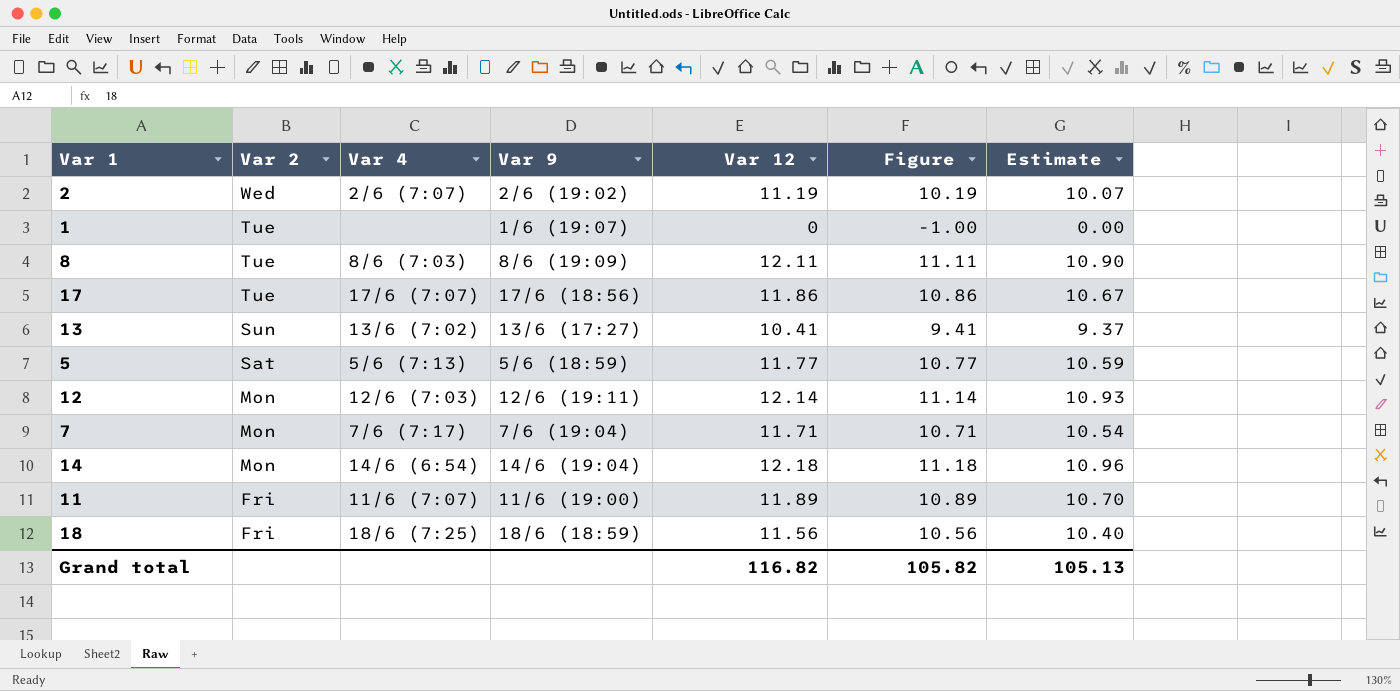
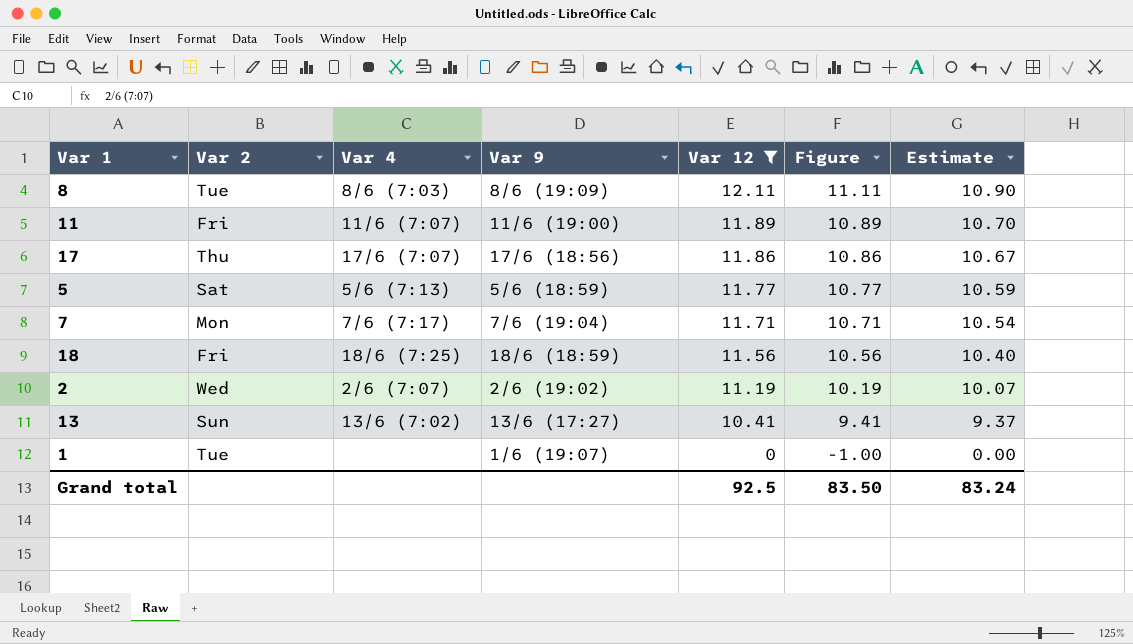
filter: none -> Var 12 <= 12.11
row order: Var 2 descending -> Var 12 descending
17 | Var 2: Tue -> Thu
Grand total | Var 12: 116.82 -> 92.5
Grand total | Figure: 105.82 -> 83.50
Grand total | Estimate: 105.13 -> 83.24

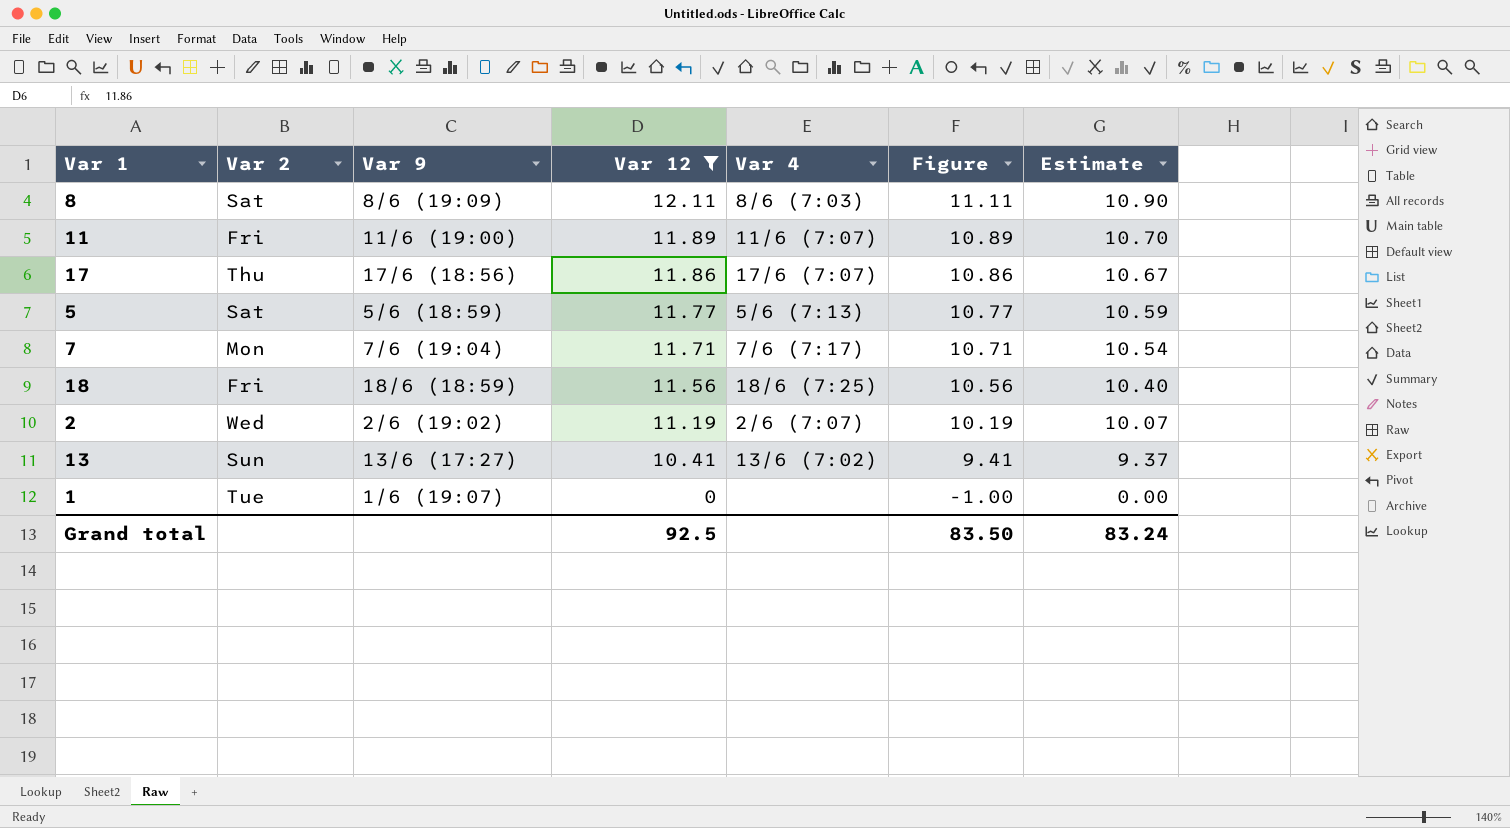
column Var 4 | position: 3 -> 5
8 | Var 2: Tue -> Sat

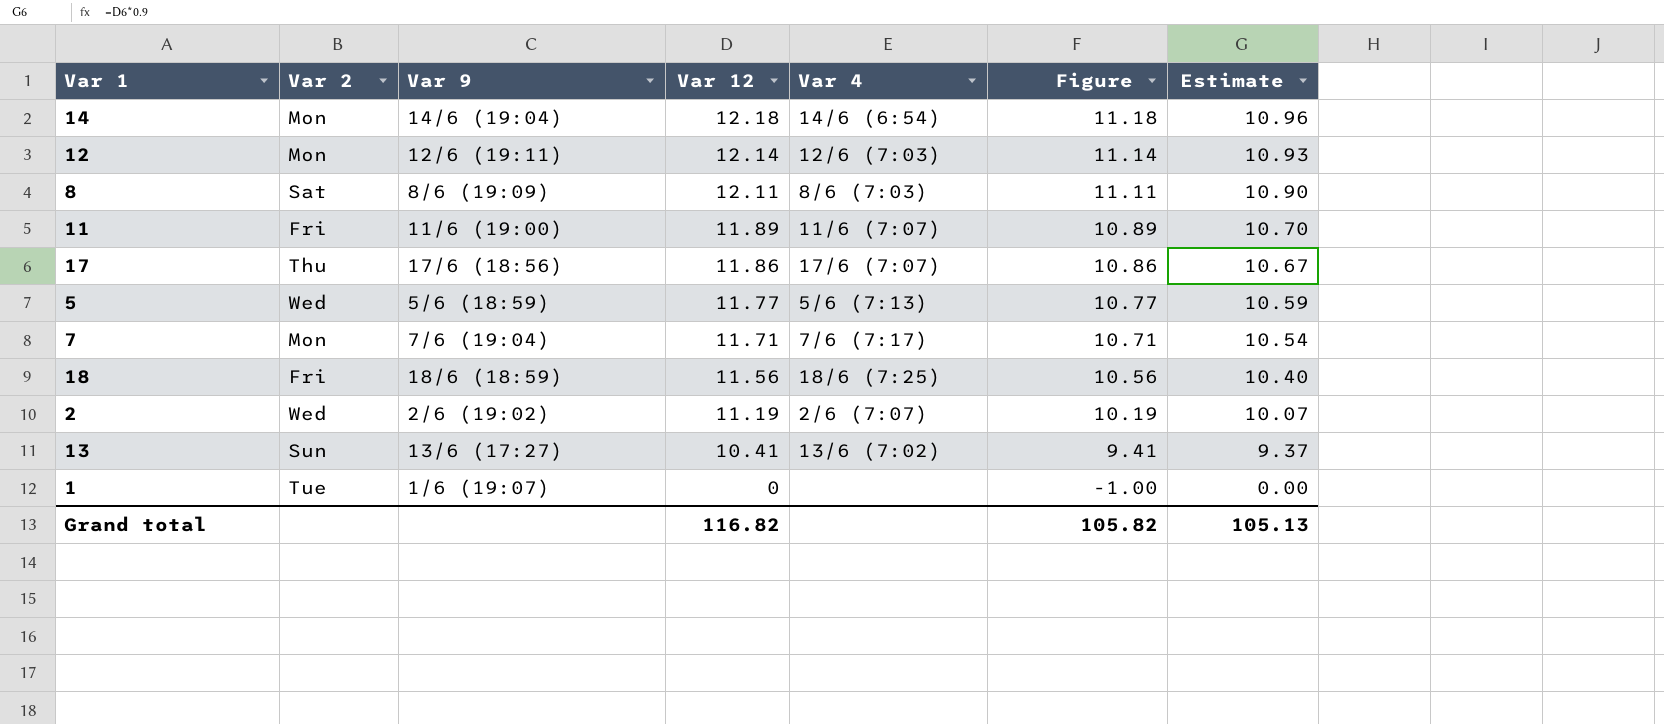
filter: Var 12 <= 12.11 -> none
5 | Var 2: Sat -> Wed
Grand total | Var 12: 92.5 -> 116.82
Grand total | Figure: 83.50 -> 105.82
Grand total | Estimate: 83.24 -> 105.13

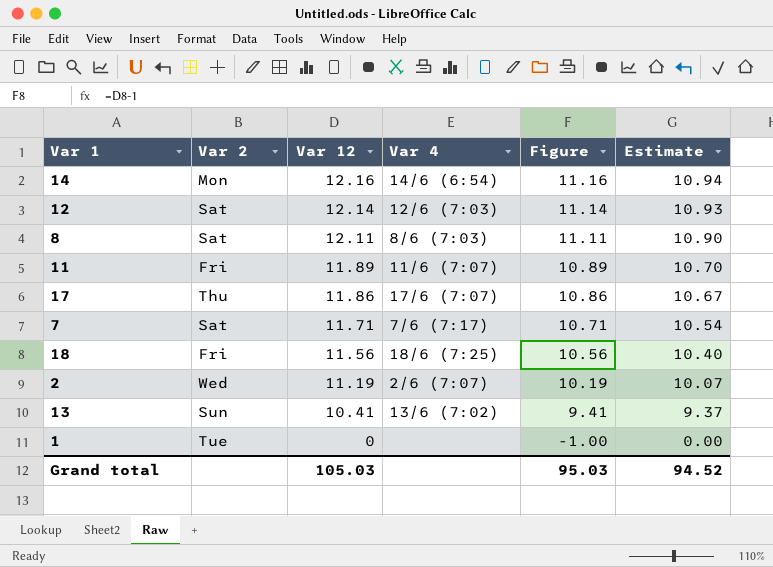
column Var 9 | position: 3 -> none
row 5: Wed | 5/6 (18:59) | 11.77 | 5/6 (7:13) | 10.77 | 10.59 -> none
14 | Var 12: 12.18 -> 12.16
14 | Figure: 11.18 -> 11.16
14 | Estimate: 10.96 -> 10.94
12 | Var 2: Mon -> Sat
7 | Var 2: Mon -> Sat
Grand total | Var 12: 116.82 -> 105.03
Grand total | Figure: 105.82 -> 95.03
Grand total | Estimate: 105.13 -> 94.52

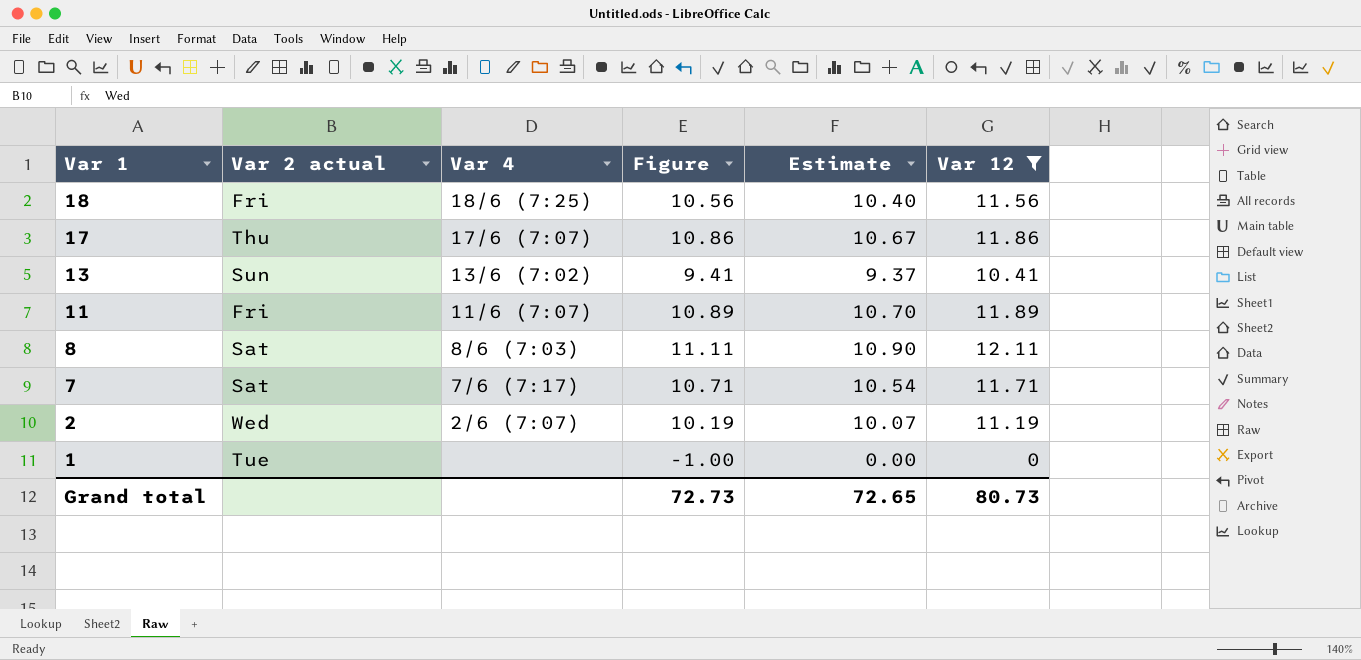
filter: none -> Var 12 <= 12.11
row order: Var 12 descending -> Var 1 descending
column name: Var 2 -> Var 2 actual
column Var 12 | position: 3 -> 6
Grand total | Figure: 95.03 -> 72.73
Grand total | Estimate: 94.52 -> 72.65
Grand total | Var 12: 105.03 -> 80.73

